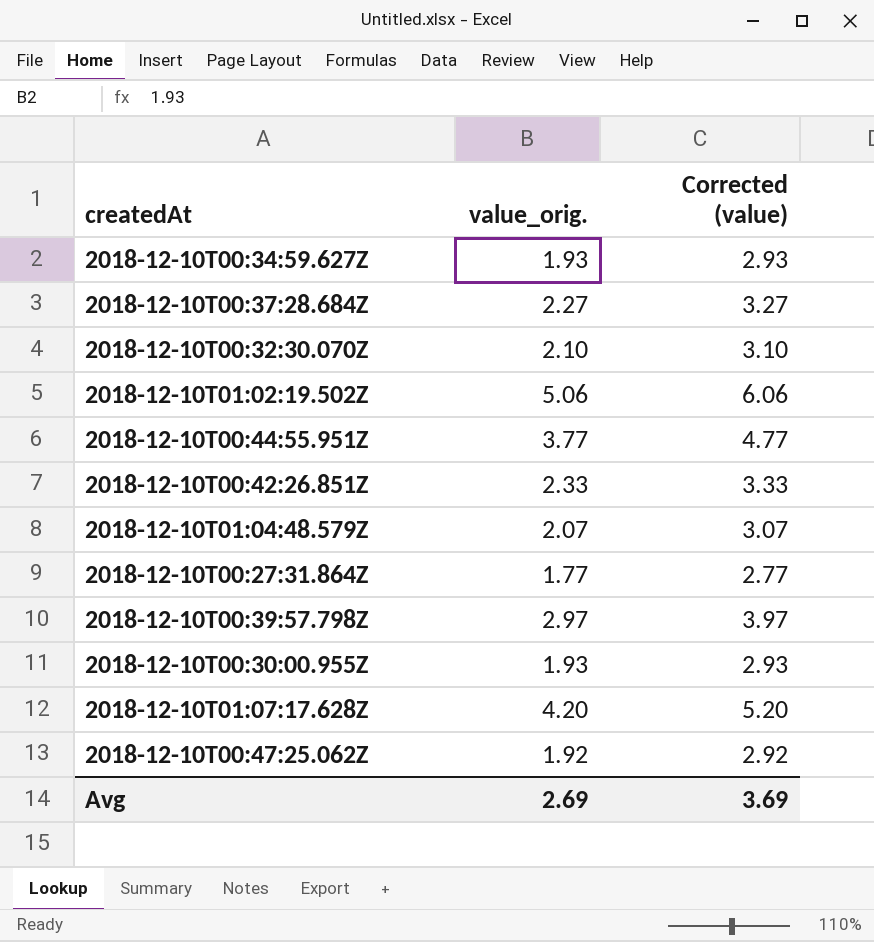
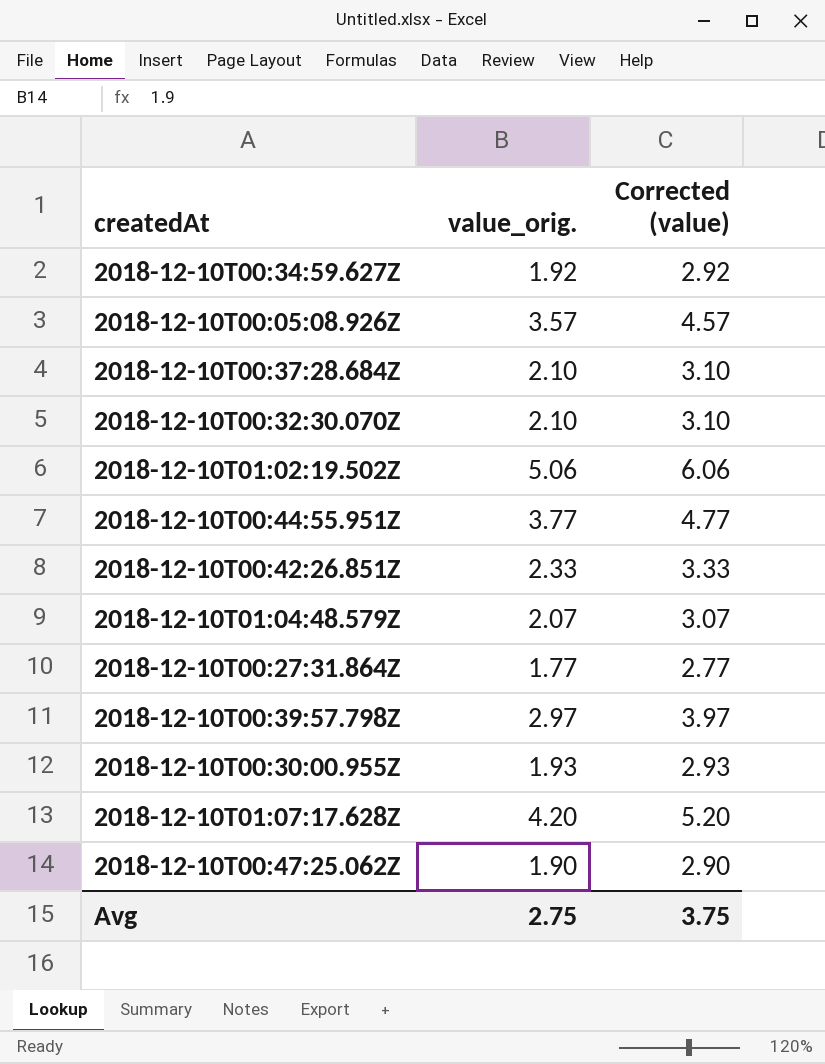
2018-12-10T00:34:59.627Z | value_orig.: 1.93 -> 1.92
2018-12-10T00:34:59.627Z | Corrected (value): 2.93 -> 2.92
row 2018-12-10T00:05:08.926Z: none -> 3.57 | 4.57
2018-12-10T00:37:28.684Z | value_orig.: 2.27 -> 2.10
2018-12-10T00:37:28.684Z | Corrected (value): 3.27 -> 3.10
2018-12-10T00:47:25.062Z | value_orig.: 1.92 -> 1.90
2018-12-10T00:47:25.062Z | Corrected (value): 2.92 -> 2.90
Avg | value_orig.: 2.69 -> 2.75
Avg | Corrected (value): 3.69 -> 3.75

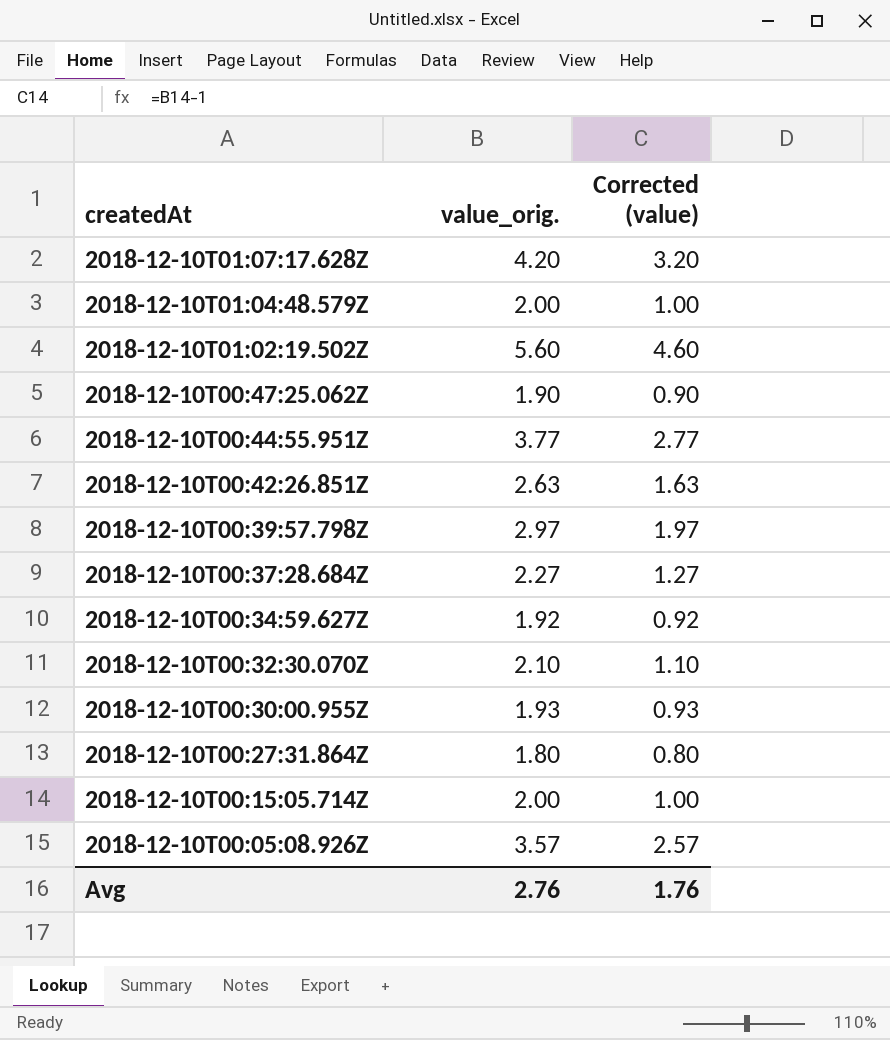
row order: none -> createdAt descending
column Corrected (value) | formula: [value_orig.] + 1 -> [value_orig.] - 1
2018-12-10T01:04:48.579Z | value_orig.: 2.07 -> 2.00
2018-12-10T01:02:19.502Z | value_orig.: 5.06 -> 5.60
2018-12-10T00:42:26.851Z | value_orig.: 2.33 -> 2.63
2018-12-10T00:37:28.684Z | value_orig.: 2.10 -> 2.27
2018-12-10T00:27:31.864Z | value_orig.: 1.77 -> 1.80
row 2018-12-10T00:15:05.714Z: none -> 2.00 | 1.00
Avg | value_orig.: 2.75 -> 2.76
Avg | Corrected (value): 3.75 -> 1.76

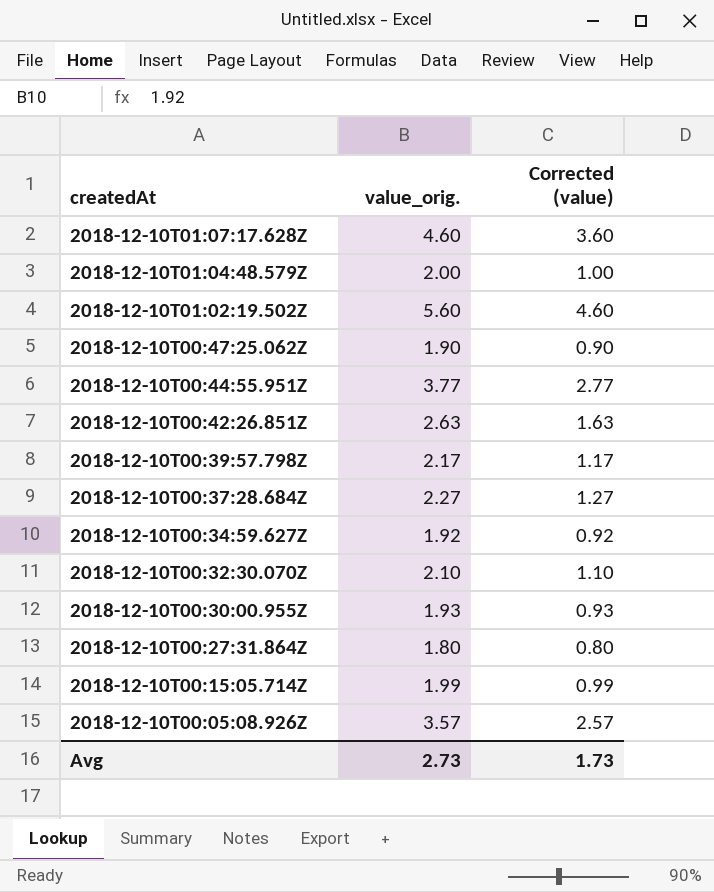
2018-12-10T01:07:17.628Z | value_orig.: 4.20 -> 4.60
2018-12-10T01:07:17.628Z | Corrected (value): 3.20 -> 3.60
2018-12-10T00:39:57.798Z | value_orig.: 2.97 -> 2.17
2018-12-10T00:39:57.798Z | Corrected (value): 1.97 -> 1.17
2018-12-10T00:15:05.714Z | value_orig.: 2.00 -> 1.99
2018-12-10T00:15:05.714Z | Corrected (value): 1.00 -> 0.99
Avg | value_orig.: 2.76 -> 2.73
Avg | Corrected (value): 1.76 -> 1.73

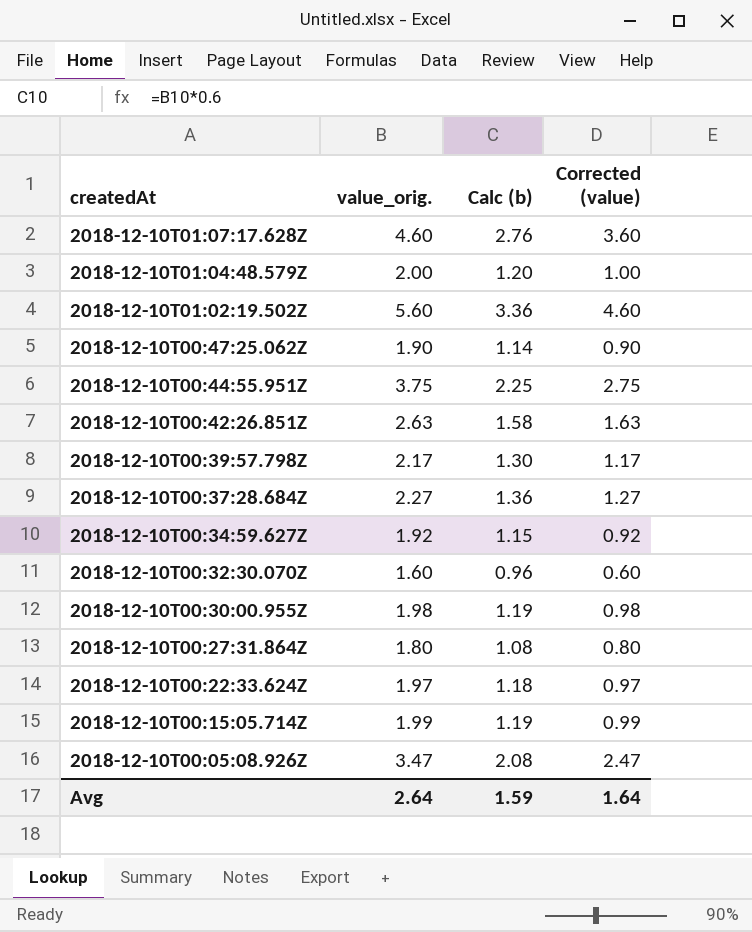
column Calc (b) | formula: none -> [value_orig.] * 0.6
2018-12-10T00:44:55.951Z | value_orig.: 3.77 -> 3.75
2018-12-10T00:44:55.951Z | Corrected (value): 2.77 -> 2.75
2018-12-10T00:32:30.070Z | value_orig.: 2.10 -> 1.60
2018-12-10T00:32:30.070Z | Corrected (value): 1.10 -> 0.60
2018-12-10T00:30:00.955Z | value_orig.: 1.93 -> 1.98
2018-12-10T00:30:00.955Z | Corrected (value): 0.93 -> 0.98
row 2018-12-10T00:22:33.624Z: none -> 1.97 | 1.18 | 0.97
2018-12-10T00:05:08.926Z | value_orig.: 3.57 -> 3.47
2018-12-10T00:05:08.926Z | Corrected (value): 2.57 -> 2.47
Avg | value_orig.: 2.73 -> 2.64
Avg | Corrected (value): 1.73 -> 1.64

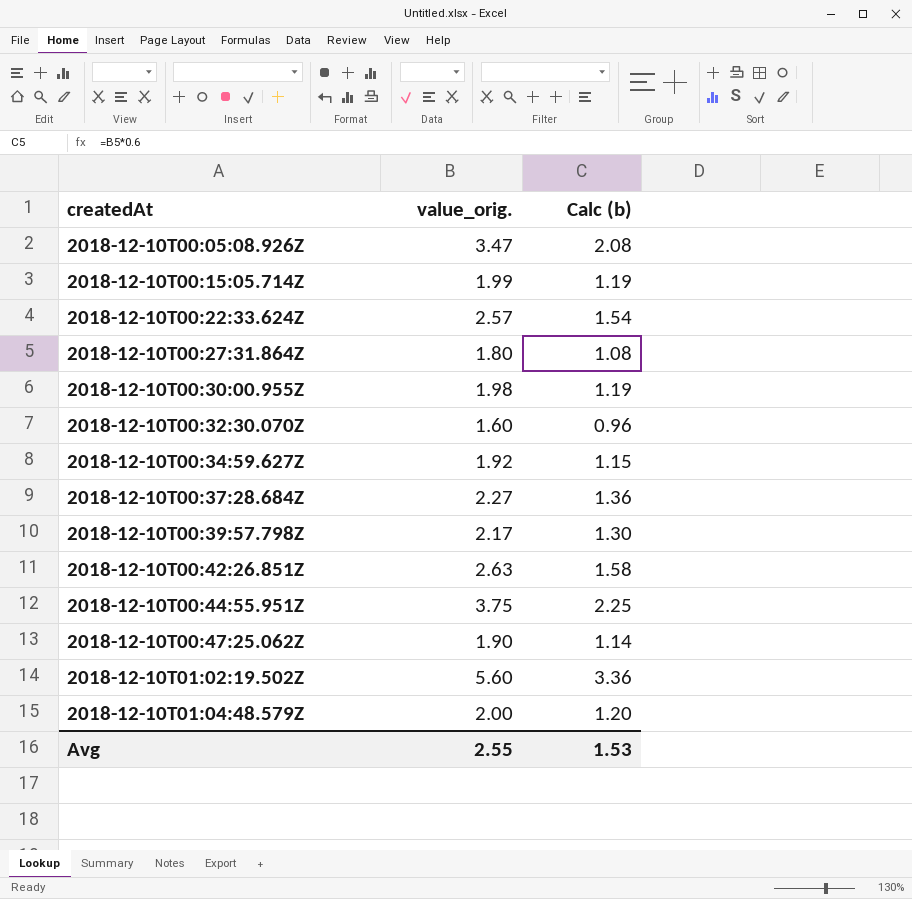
row order: createdAt descending -> createdAt ascending
column Corrected (value) | formula: [value_orig.] - 1 -> none
row 2018-12-10T01:07:17.628Z: 4.60 | 2.76 | 3.60 -> none
2018-12-10T00:22:33.624Z | value_orig.: 1.97 -> 2.57
2018-12-10T00:22:33.624Z | Calc (b): 1.18 -> 1.54
Avg | value_orig.: 2.64 -> 2.55
Avg | Calc (b): 1.59 -> 1.53

